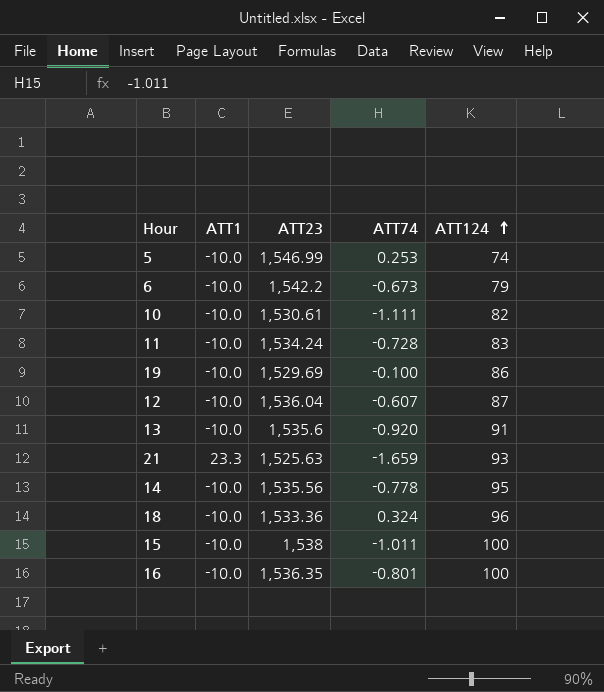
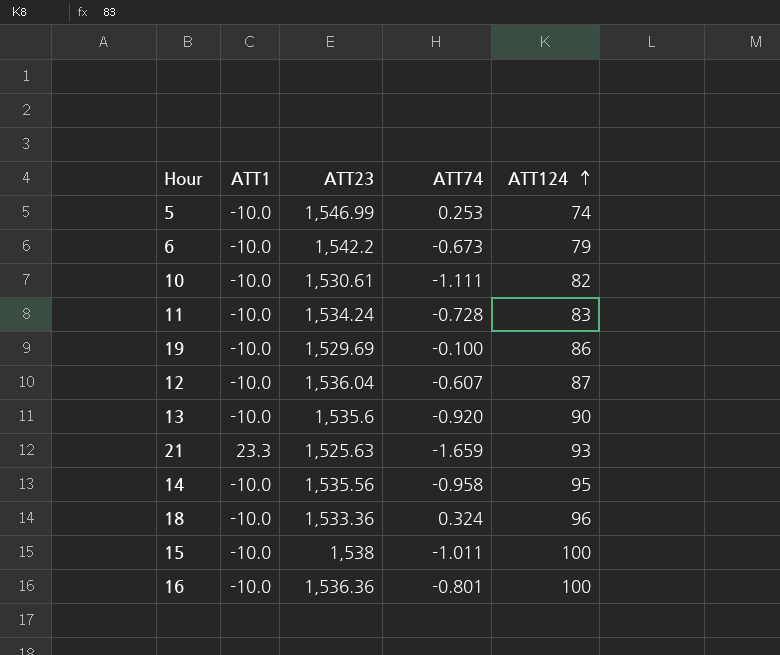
13 | ATT124: 91 -> 90
14 | ATT74: -0.778 -> -0.958
16 | ATT23: 1,536.35 -> 1,536.36

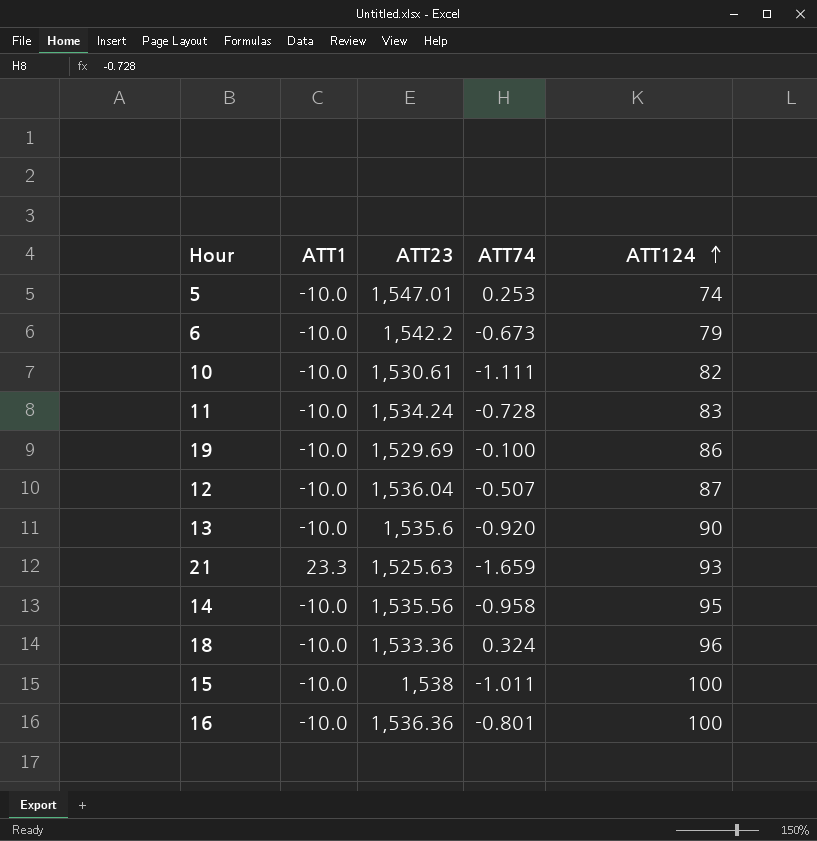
5 | ATT23: 1,546.99 -> 1,547.01
12 | ATT74: -0.607 -> -0.507

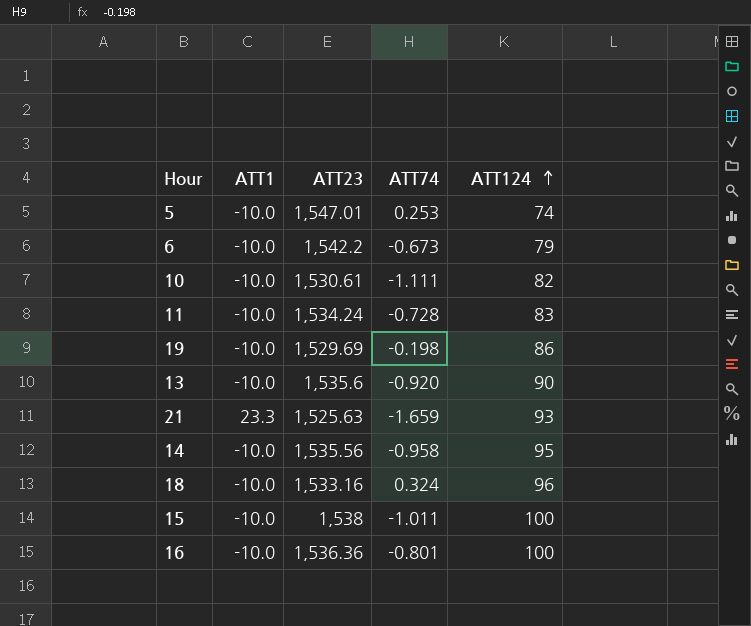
row 12: -10.0 | 1,536.04 | -0.507 | 87 -> none
19 | ATT74: -0.100 -> -0.198
18 | ATT23: 1,533.36 -> 1,533.16

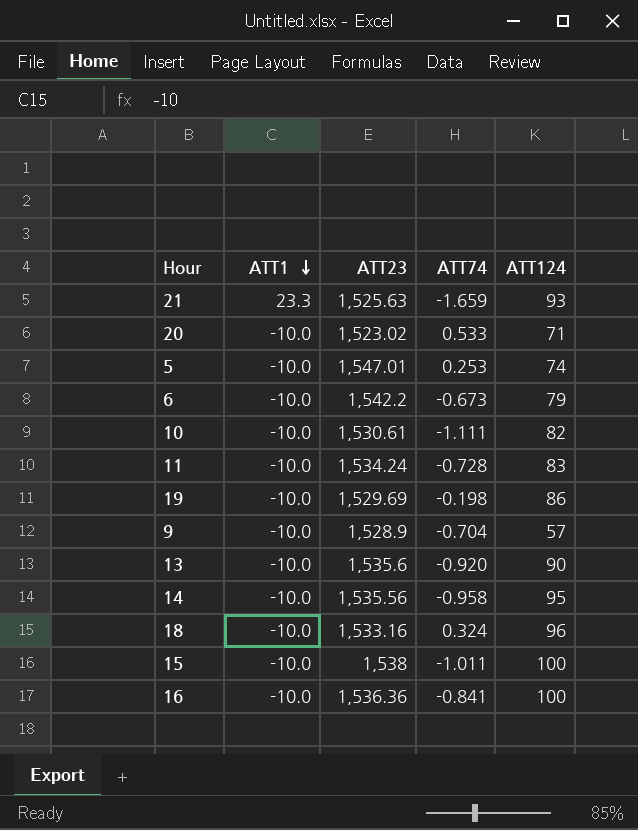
row order: ATT124 ascending -> ATT1 descending
row 20: none -> -10.0 | 1,523.02 | 0.533 | 71
row 9: none -> -10.0 | 1,528.9 | -0.704 | 57
16 | ATT74: -0.801 -> -0.841

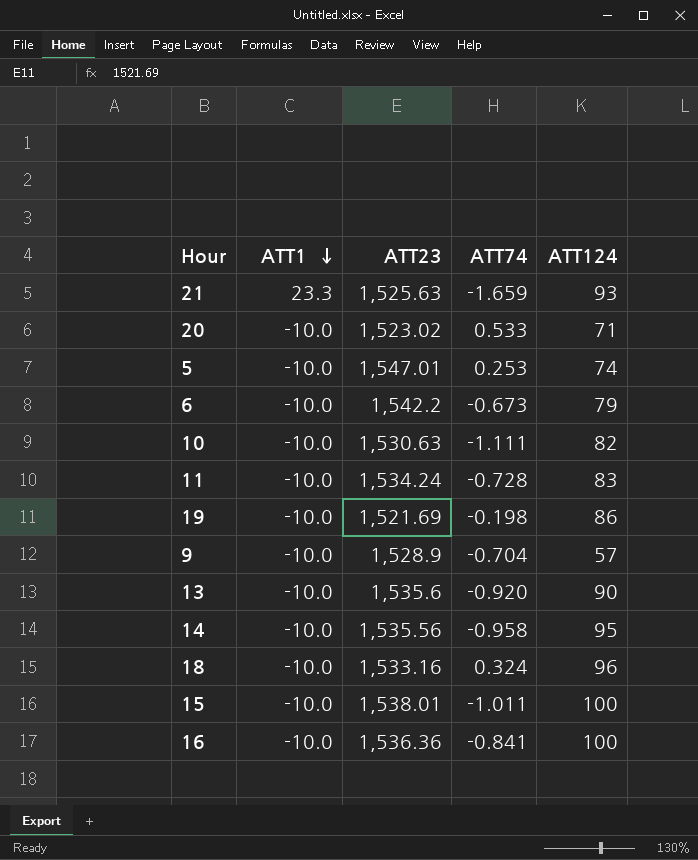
10 | ATT23: 1,530.61 -> 1,530.63
19 | ATT23: 1,529.69 -> 1,521.69
15 | ATT23: 1,538 -> 1,538.01

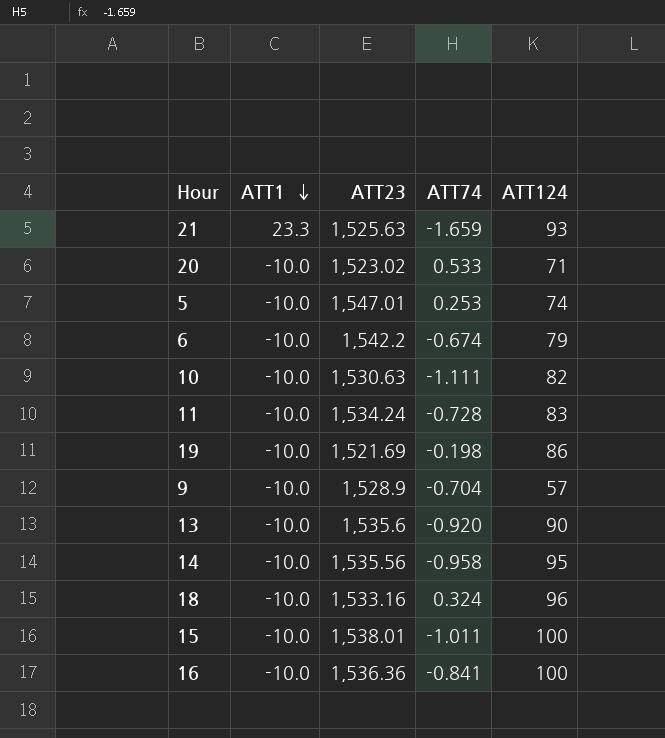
6 | ATT74: -0.673 -> -0.674

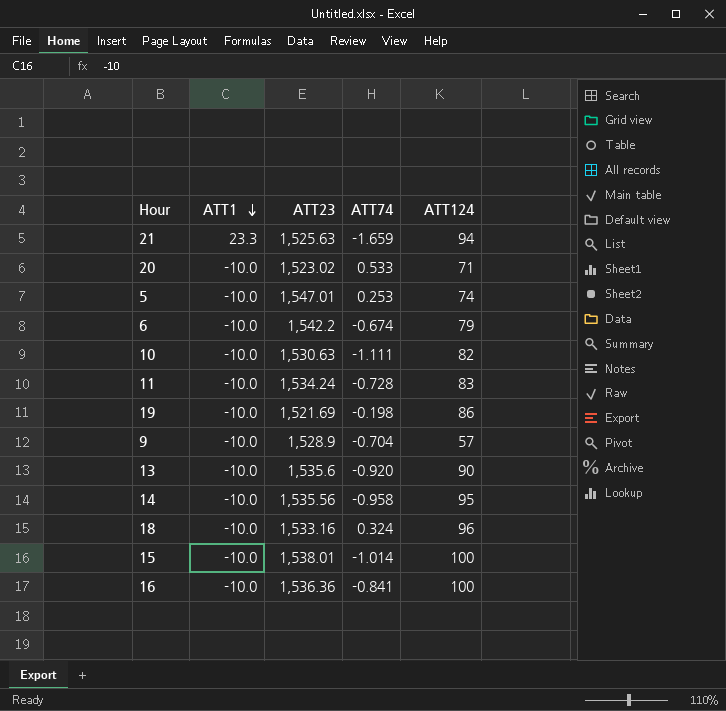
21 | ATT124: 93 -> 94
15 | ATT74: -1.011 -> -1.014

